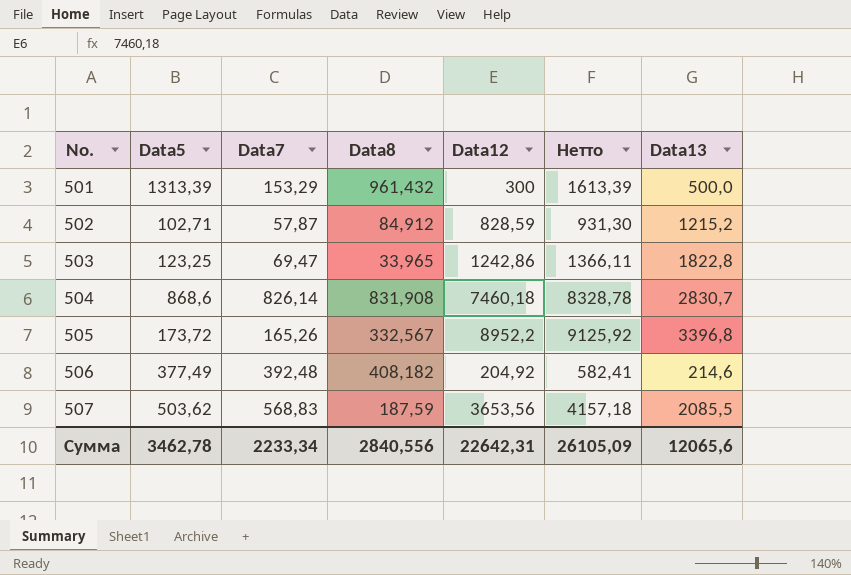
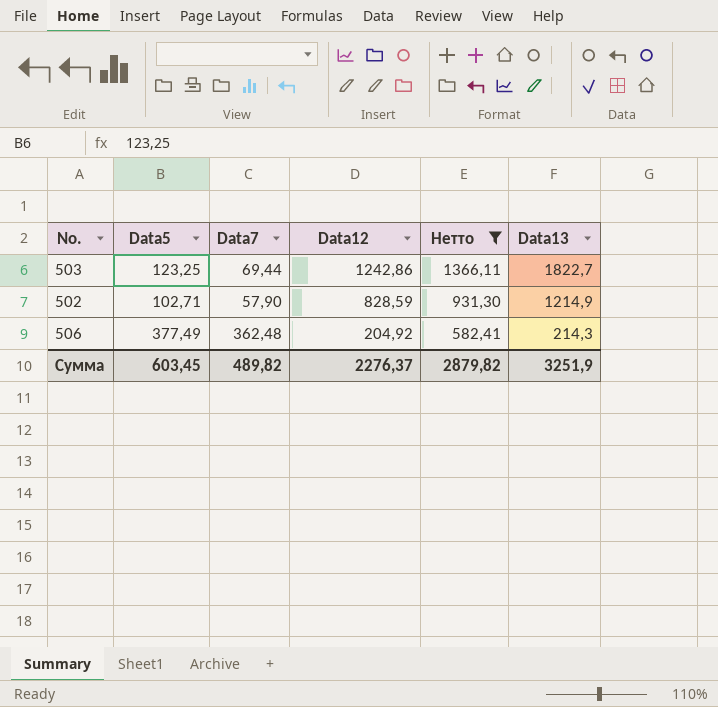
filter: none -> Нетто <= 1366,11
row order: No. ascending -> Data12 descending
column Data8 | position: 4 -> none
503 | Data7: 69,47 -> 69,44
503 | Data13: 1822,8 -> 1822,7
502 | Data7: 57,87 -> 57,90
502 | Data13: 1215,2 -> 1214,9
506 | Data7: 392,48 -> 362,48
506 | Data13: 214,6 -> 214,3
Сумма | Data5: 3462,78 -> 603,45
Сумма | Data7: 2233,34 -> 489,82
Сумма | Data12: 22642,31 -> 2276,37
Сумма | Нетто: 26105,09 -> 2879,82
Сумма | Data13: 12065,6 -> 3251,9

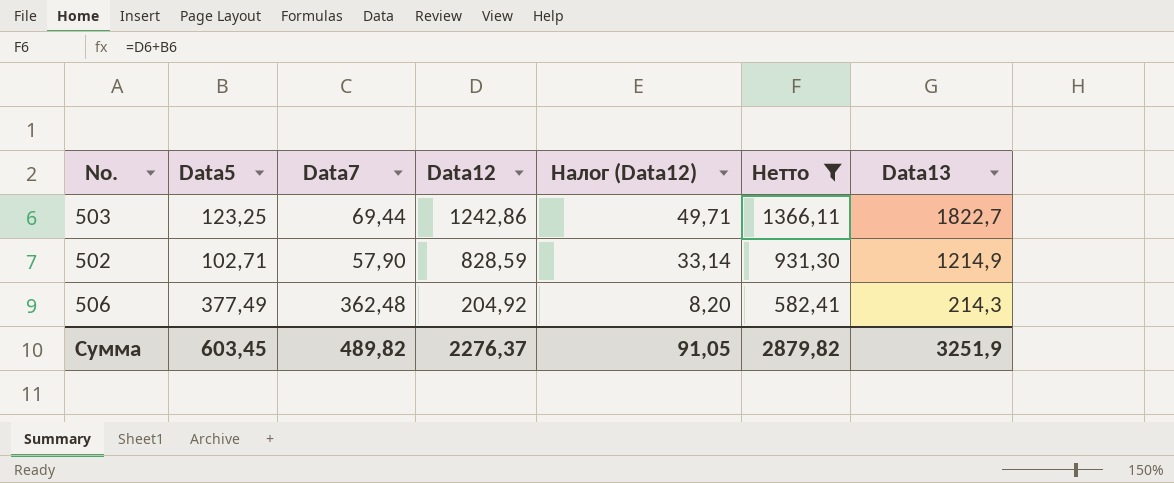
column Налог (Data12) | formula: none -> [Data12] * 0,04

